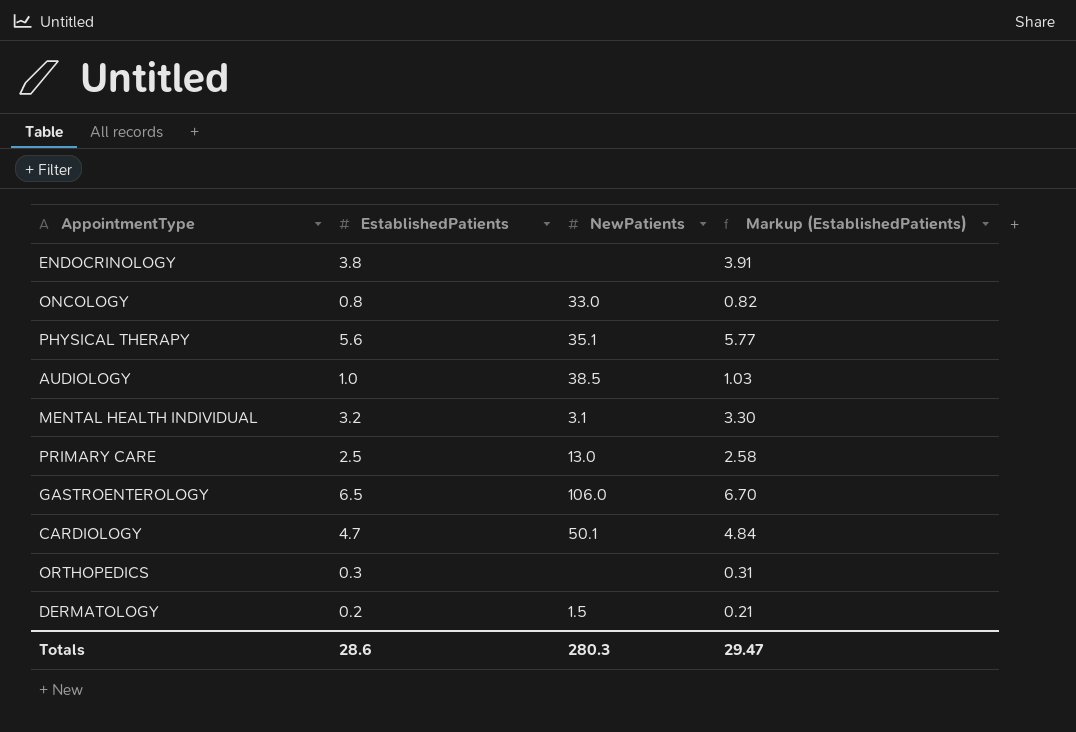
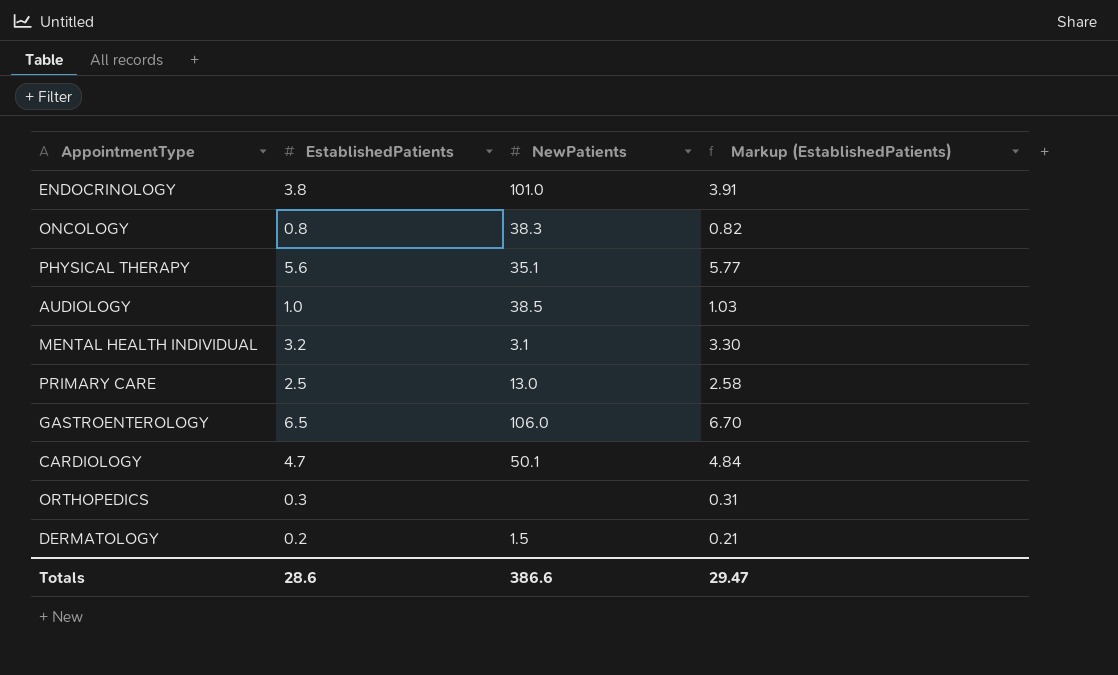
ENDOCRINOLOGY | NewPatients: none -> 101.0
ONCOLOGY | NewPatients: 33.0 -> 38.3
Totals | NewPatients: 280.3 -> 386.6

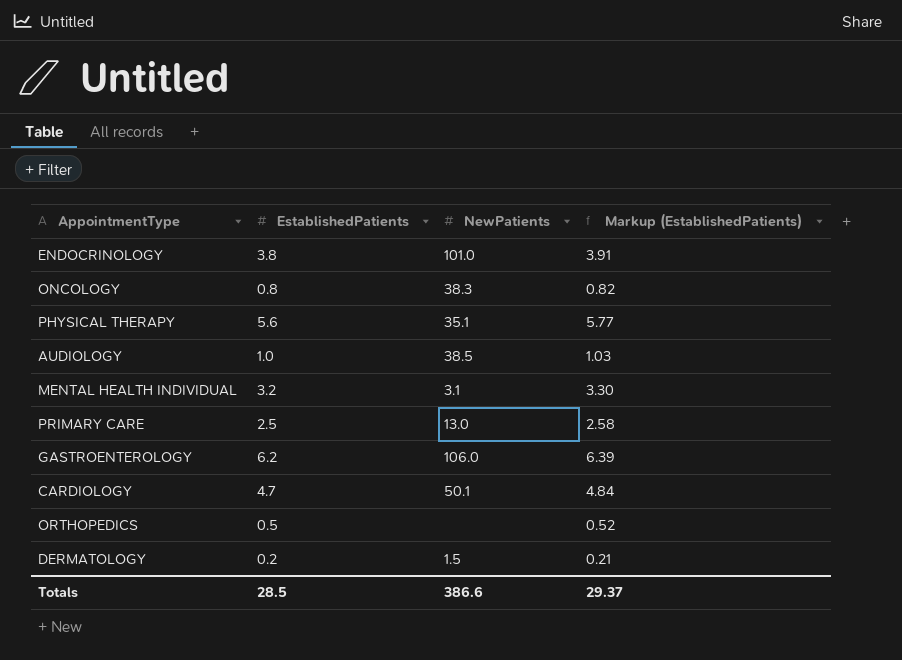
GASTROENTEROLOGY | EstablishedPatients: 6.5 -> 6.2
GASTROENTEROLOGY | Markup (EstablishedPatients): 6.70 -> 6.39
ORTHOPEDICS | EstablishedPatients: 0.3 -> 0.5
ORTHOPEDICS | Markup (EstablishedPatients): 0.31 -> 0.52
Totals | EstablishedPatients: 28.6 -> 28.5
Totals | Markup (EstablishedPatients): 29.47 -> 29.37

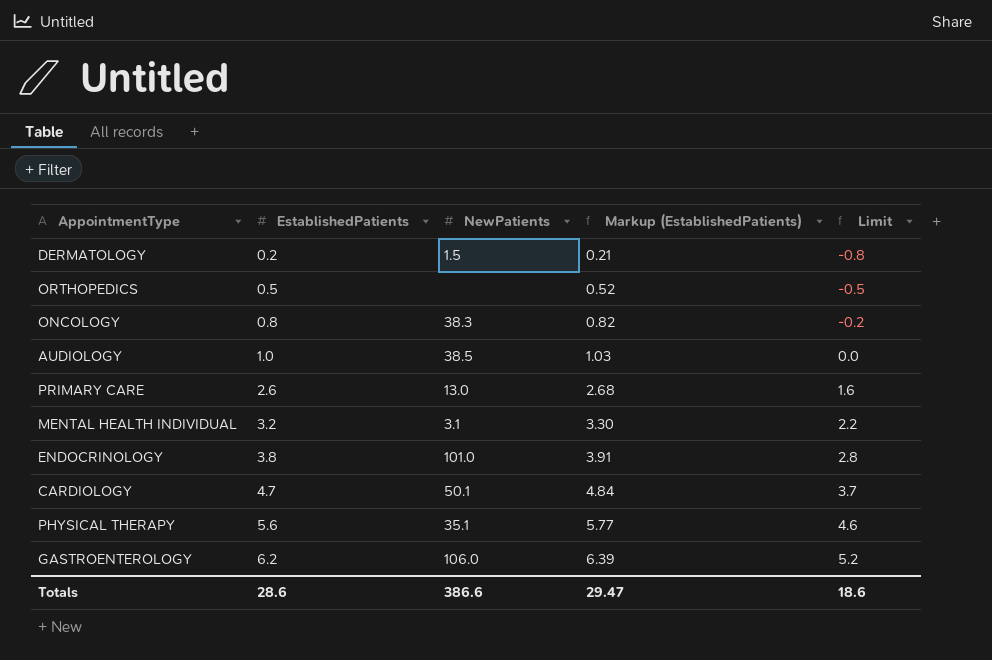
row order: none -> EstablishedPatients ascending
column Limit | formula: none -> [EstablishedPatients] - 1
PRIMARY CARE | EstablishedPatients: 2.5 -> 2.6
PRIMARY CARE | Markup (EstablishedPatients): 2.58 -> 2.68
Totals | EstablishedPatients: 28.5 -> 28.6
Totals | Markup (EstablishedPatients): 29.37 -> 29.47

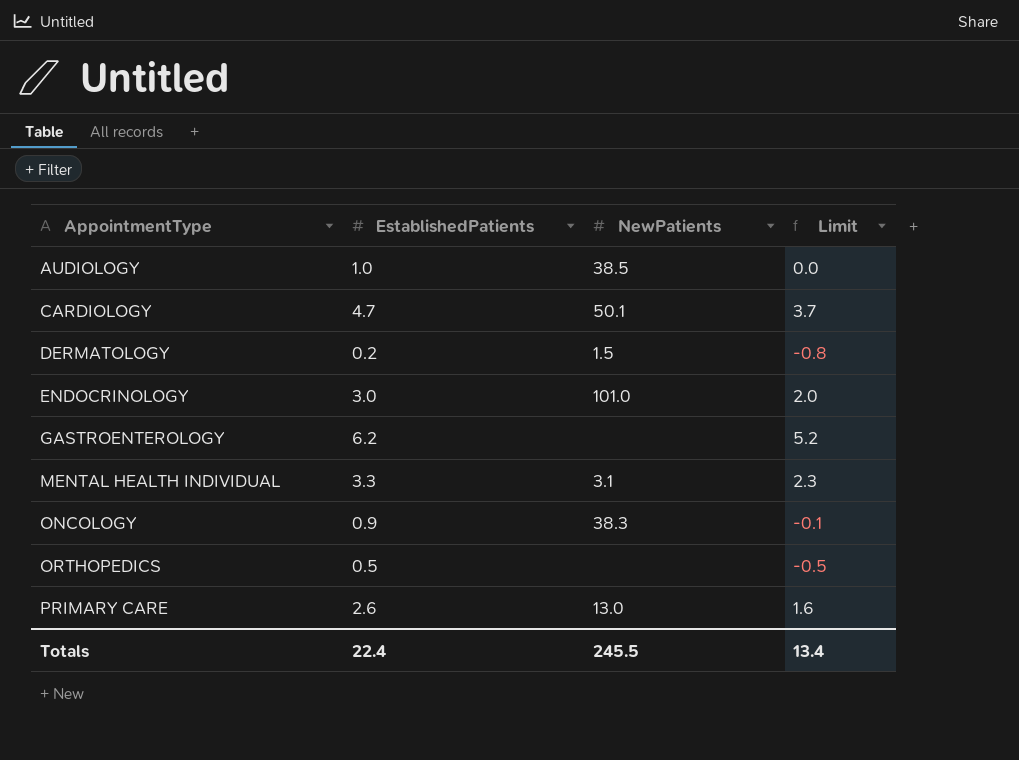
row order: EstablishedPatients ascending -> AppointmentType ascending
column Markup (EstablishedPatients) | formula: [EstablishedPatients] * 1.03 -> none
row PHYSICAL THERAPY: 5.6 | 35.1 | 5.77 | 4.6 -> none
ENDOCRINOLOGY | EstablishedPatients: 3.8 -> 3.0
ENDOCRINOLOGY | Limit: 2.8 -> 2.0
GASTROENTEROLOGY | NewPatients: 106.0 -> none
MENTAL HEALTH INDIVIDUAL | EstablishedPatients: 3.2 -> 3.3
MENTAL HEALTH INDIVIDUAL | Limit: 2.2 -> 2.3
ONCOLOGY | EstablishedPatients: 0.8 -> 0.9
ONCOLOGY | Limit: -0.2 -> -0.1
Totals | EstablishedPatients: 28.6 -> 22.4
Totals | NewPatients: 386.6 -> 245.5
Totals | Limit: 18.6 -> 13.4

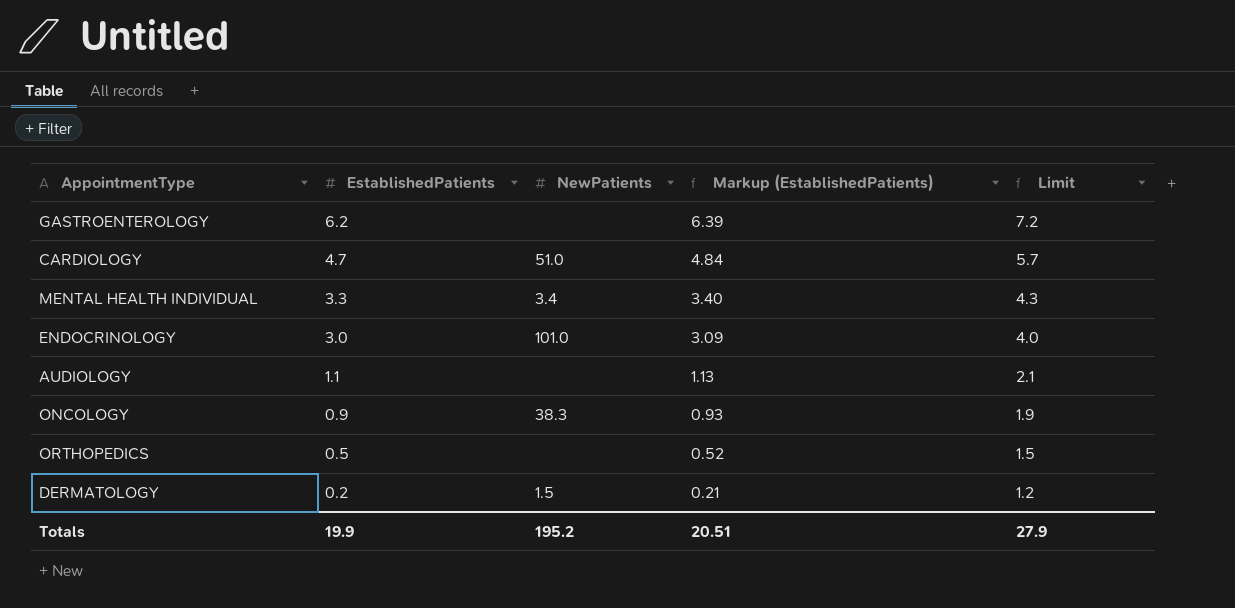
row order: AppointmentType ascending -> EstablishedPatients descending
column Markup (EstablishedPatients) | formula: none -> [EstablishedPatients] * 1.03
column Limit | formula: [EstablishedPatients] - 1 -> [EstablishedPatients] + 1
row PRIMARY CARE: 2.6 | 13.0 | 1.6 -> none
CARDIOLOGY | NewPatients: 50.1 -> 51.0
MENTAL HEALTH INDIVIDUAL | NewPatients: 3.1 -> 3.4
AUDIOLOGY | EstablishedPatients: 1.0 -> 1.1
AUDIOLOGY | NewPatients: 38.5 -> none
Totals | EstablishedPatients: 22.4 -> 19.9
Totals | NewPatients: 245.5 -> 195.2
Totals | Limit: 13.4 -> 27.9

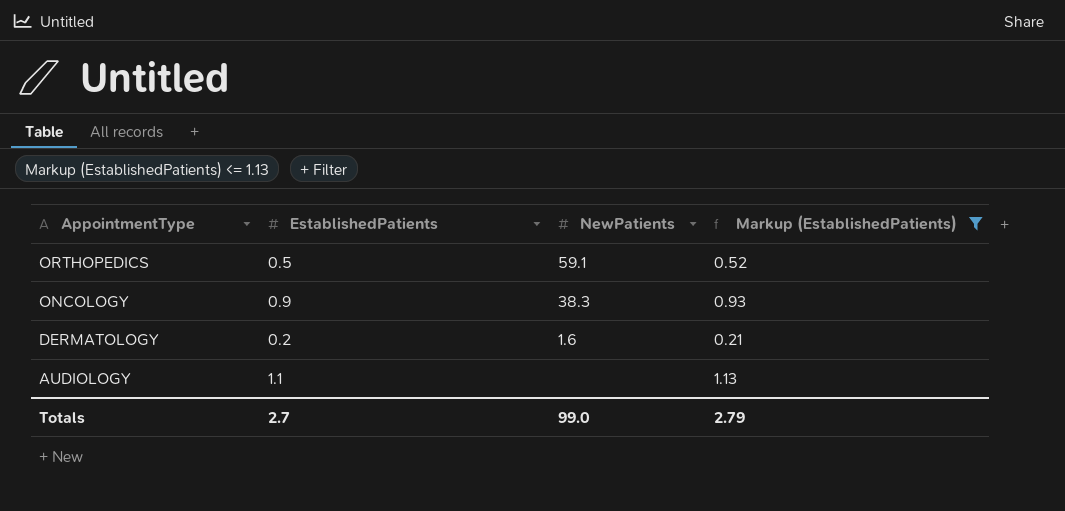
filter: none -> Markup (EstablishedPatients) <= 1.13
row order: EstablishedPatients descending -> AppointmentType descending
column Limit | formula: [EstablishedPatients] + 1 -> none
ORTHOPEDICS | NewPatients: none -> 59.1
DERMATOLOGY | NewPatients: 1.5 -> 1.6
Totals | EstablishedPatients: 19.9 -> 2.7
Totals | NewPatients: 195.2 -> 99.0
Totals | Markup (EstablishedPatients): 20.51 -> 2.79

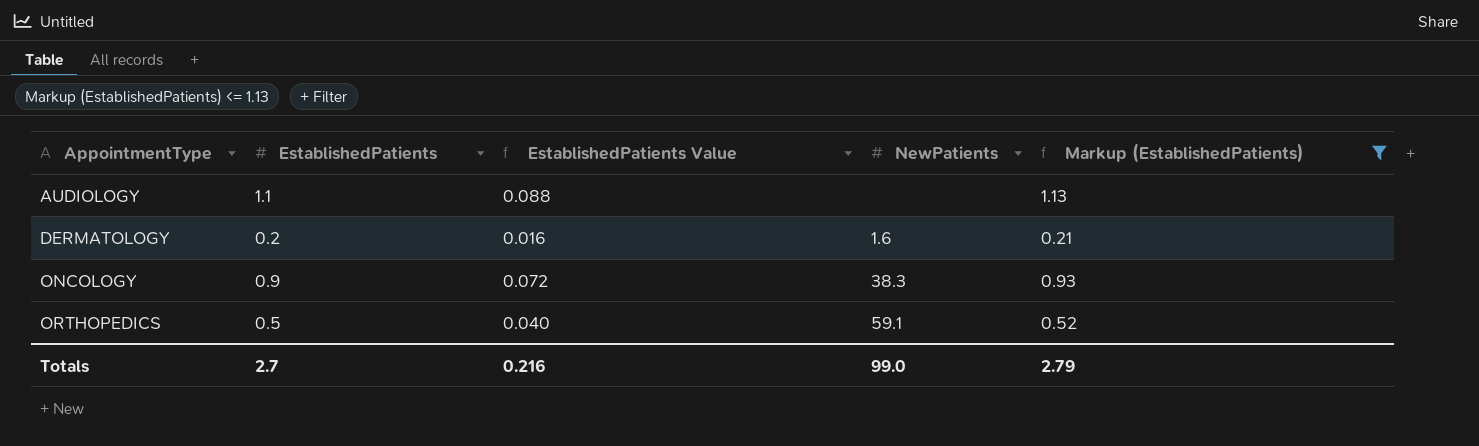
row order: AppointmentType descending -> AppointmentType ascending
column EstablishedPatients Value | formula: none -> [EstablishedPatients] * 0.08

